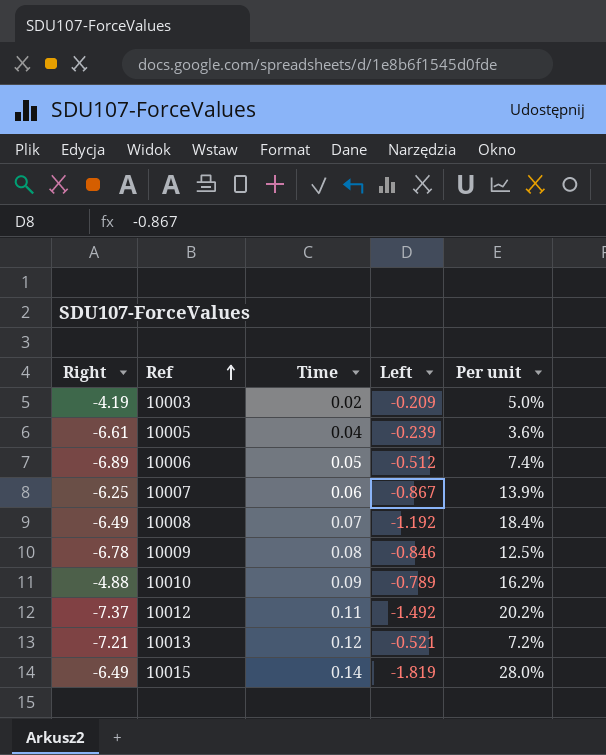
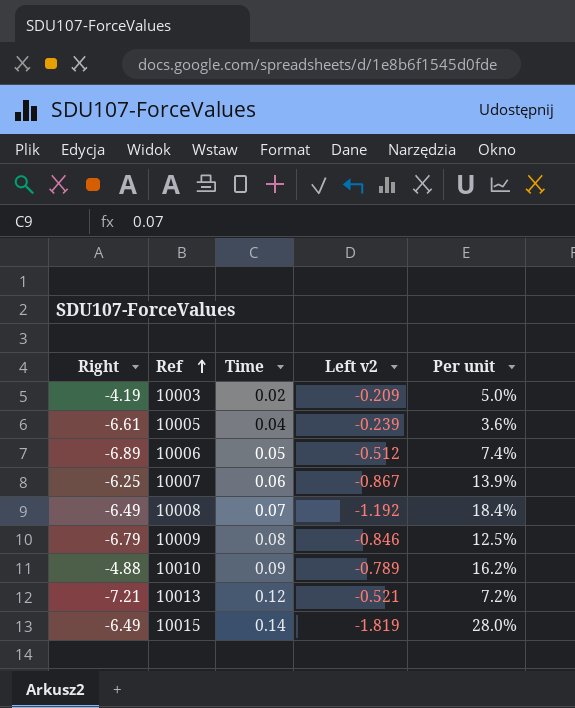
column name: Left -> Left v2
row 10012: -7.37 | 0.11 | -1.492 | 20.2% -> none
10009 | Right: -6.78 -> -6.79

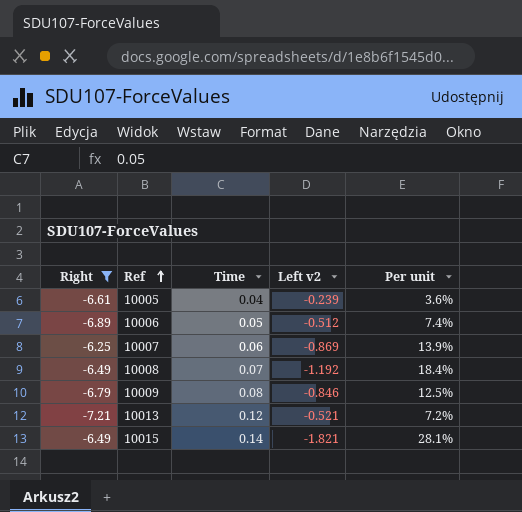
filter: none -> Right <= -6.25
10007 | Left v2: -0.867 -> -0.869
10015 | Left v2: -1.819 -> -1.821
10015 | Per unit: 28.0% -> 28.1%

